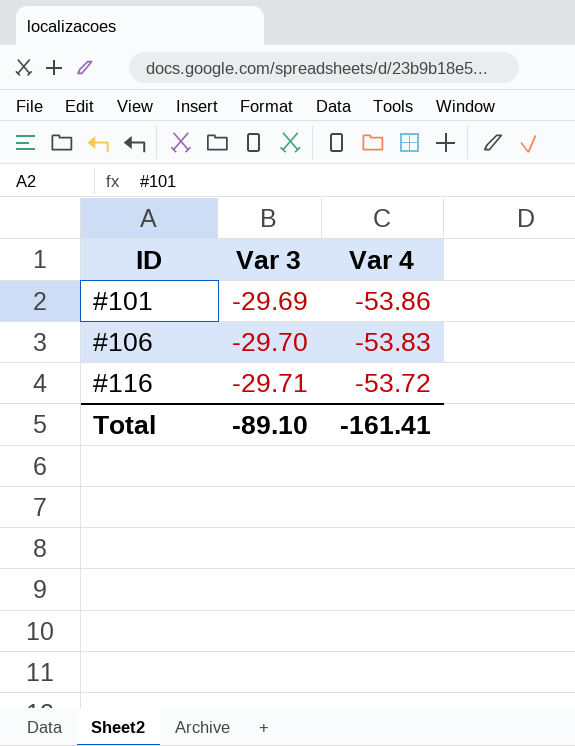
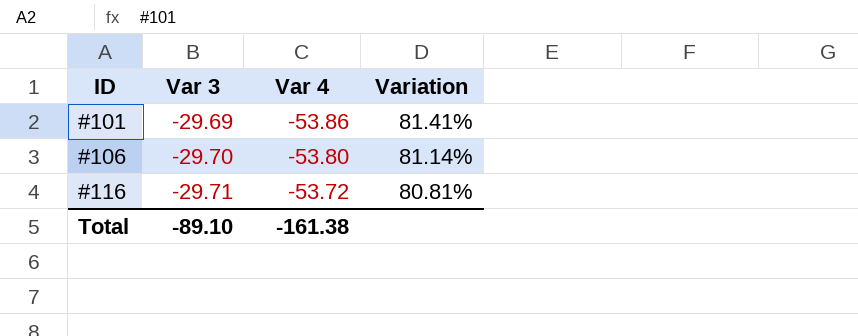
column Variation | formula: none -> ([Var 4] - [Var 3]) / [Var 3]
#106 | Var 4: -53.83 -> -53.80
Total | Var 4: -161.41 -> -161.38

